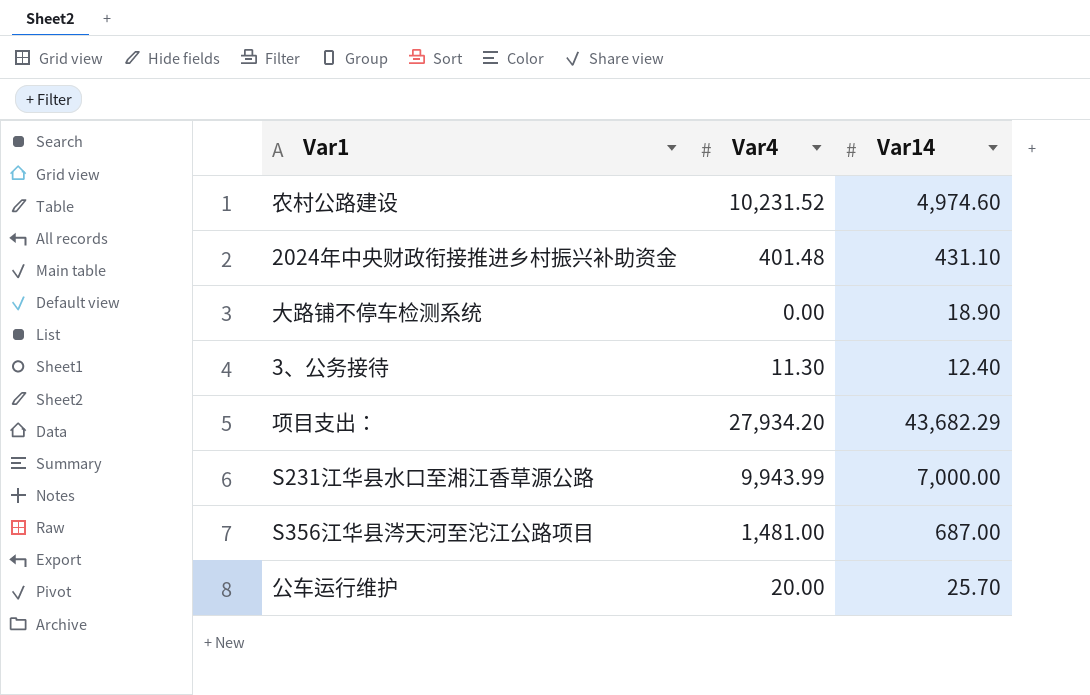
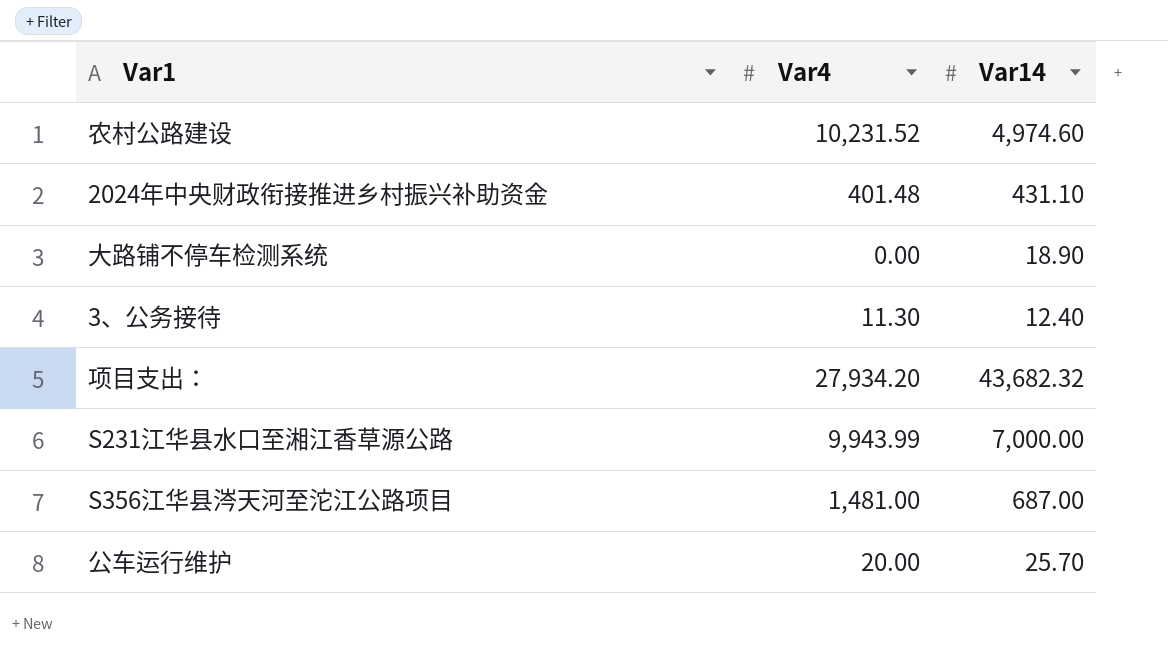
项目支出： | Var14: 43,682.29 -> 43,682.32

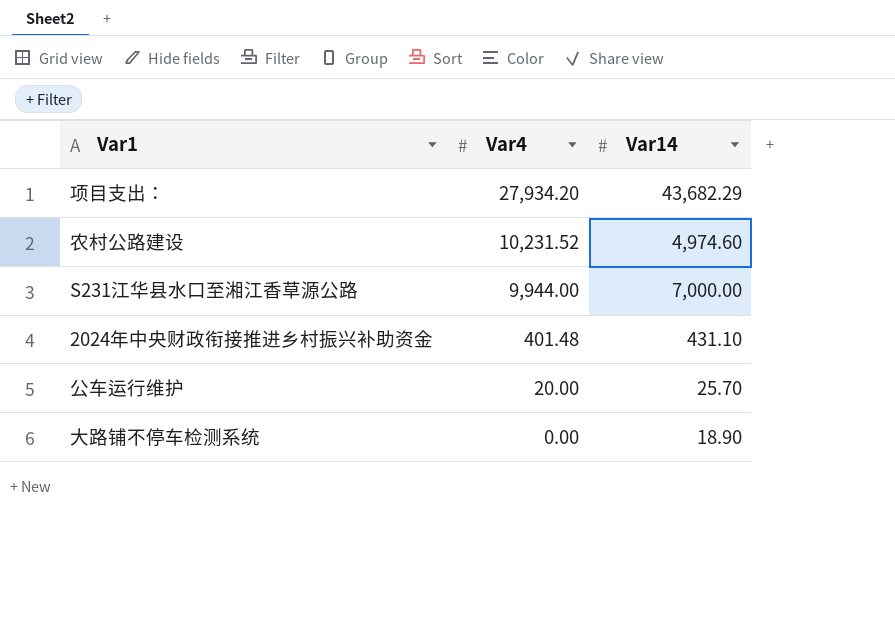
row order: none -> Var4 descending
row 3、公务接待: 11.30 | 12.40 -> none
row S356江华县涔天河至沱江公路项目: 1,481.00 | 687.00 -> none
项目支出： | Var14: 43,682.32 -> 43,682.29
S231江华县水口至湘江香草源公路 | Var4: 9,943.99 -> 9,944.00

